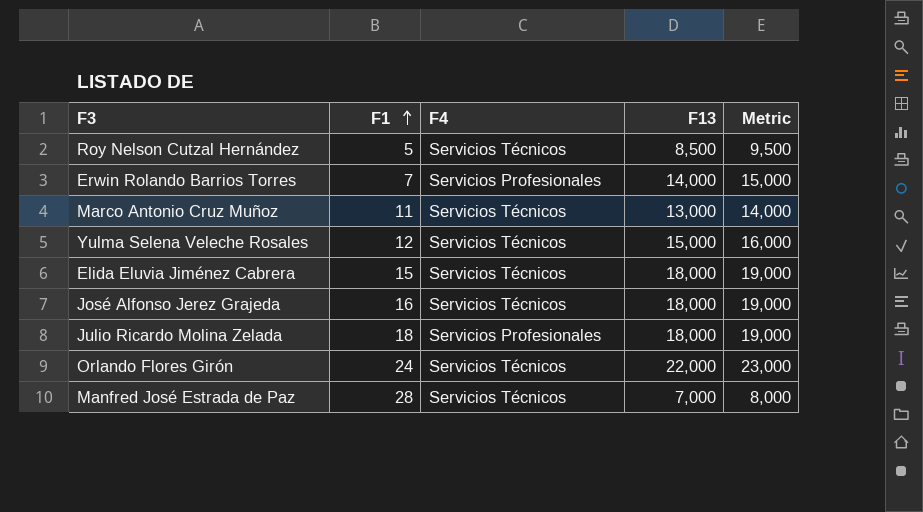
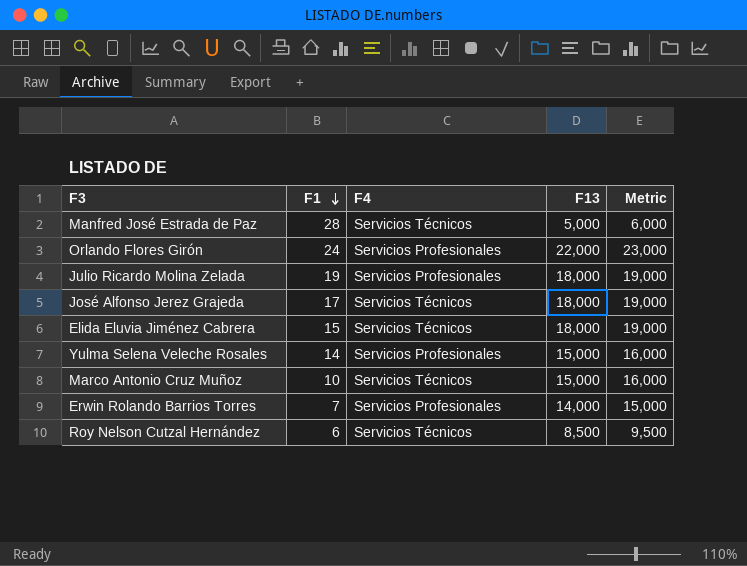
row order: F1 ascending -> F1 descending
Manfred José Estrada de Paz | F13: 7,000 -> 5,000
Manfred José Estrada de Paz | Metric: 8,000 -> 6,000
Orlando Flores Girón | F4: Servicios Técnicos -> Servicios Profesionales
Julio Ricardo Molina Zelada | F1: 18 -> 19
José Alfonso Jerez Grajeda | F1: 16 -> 17
Yulma Selena Veleche Rosales | F1: 12 -> 14
Yulma Selena Veleche Rosales | F4: Servicios Técnicos -> Servicios Profesionales
Marco Antonio Cruz Muñoz | F1: 11 -> 10
Marco Antonio Cruz Muñoz | F13: 13,000 -> 15,000
Marco Antonio Cruz Muñoz | Metric: 14,000 -> 16,000
Roy Nelson Cutzal Hernández | F1: 5 -> 6

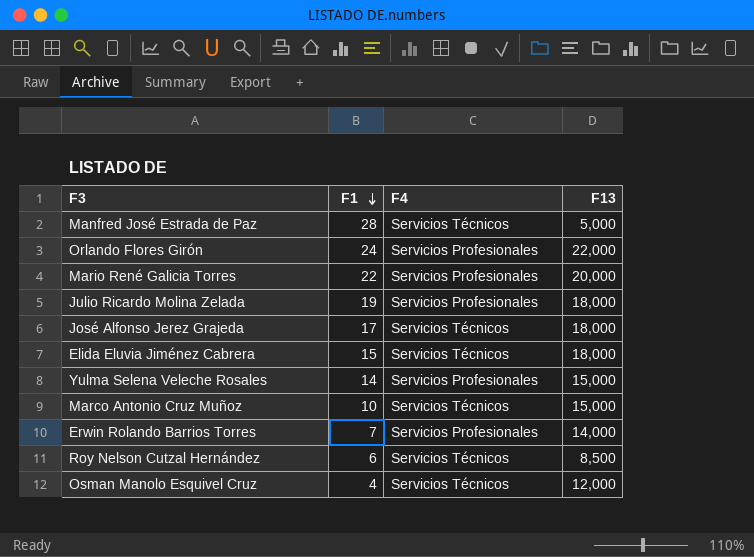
column Metric | formula: [F13] + 1000 -> none
row Mario René Galicia Torres: none -> 22 | Servicios Profesionales | 20,000
row Osman Manolo Esquivel Cruz: none -> 4 | Servicios Técnicos | 12,000

